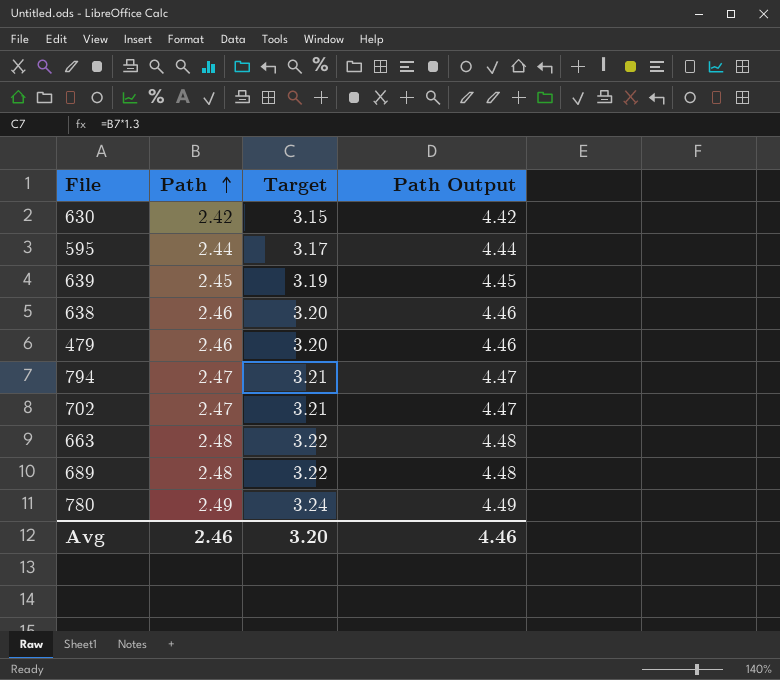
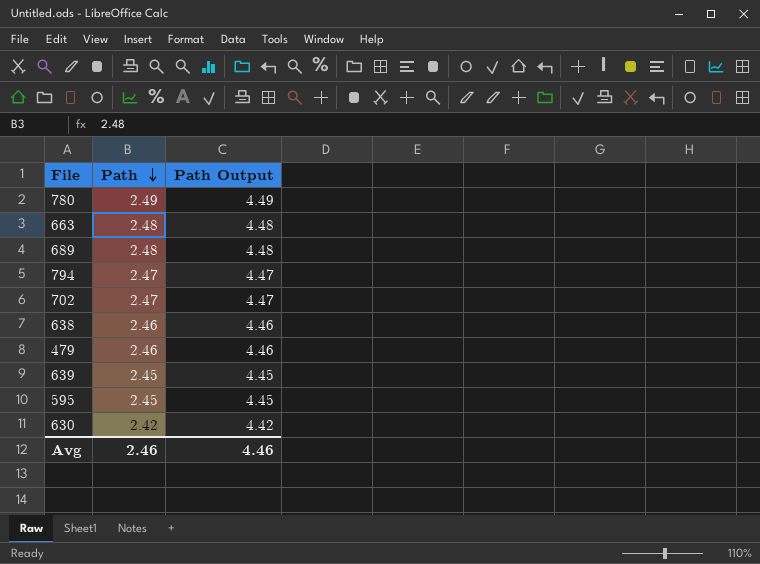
row order: Path ascending -> Path descending
column Target | formula: [Path] * 1.3 -> none
595 | Path: 2.44 -> 2.45
595 | Path Output: 4.44 -> 4.45

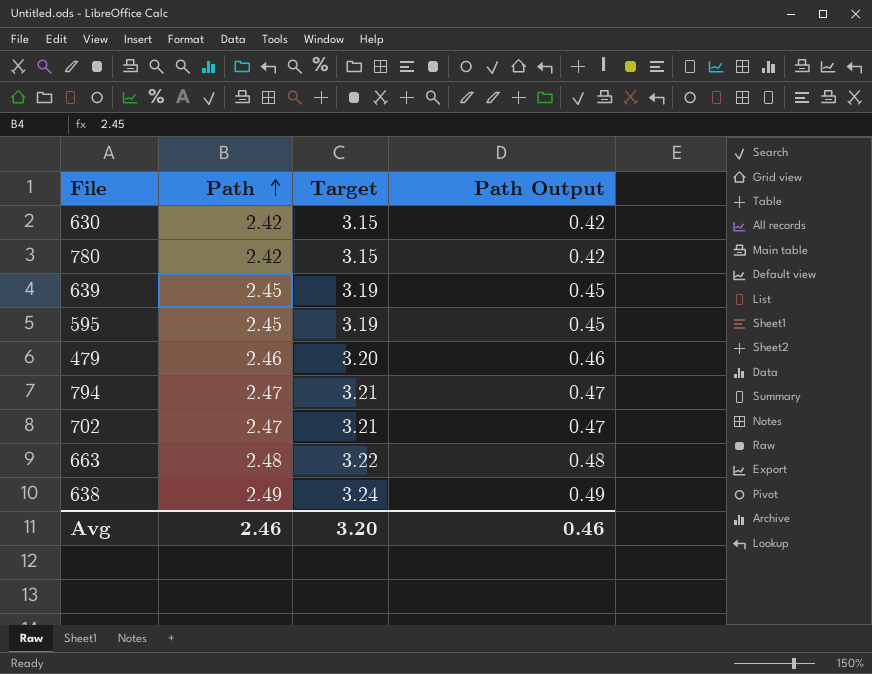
row order: Path descending -> Path ascending
column Target | formula: none -> [Path] * 1.3
column Path Output | formula: [Path] + 2 -> [Path] - 2
row 689: 2.48 | 4.48 -> none
780 | Path: 2.49 -> 2.42
638 | Path: 2.46 -> 2.49
Avg | Path Output: 4.46 -> 0.46

